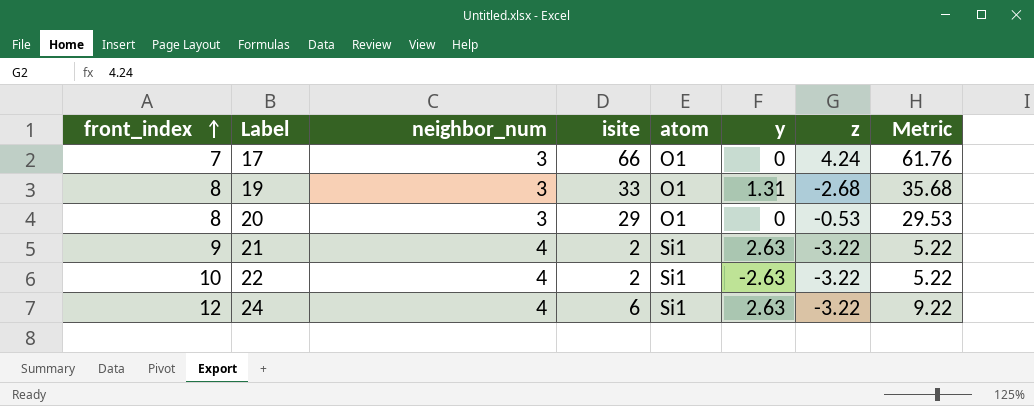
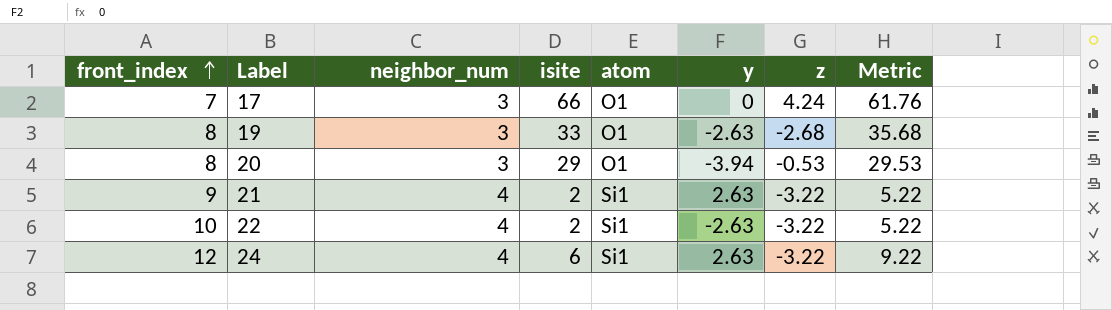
19 | y: 1.31 -> -2.63
20 | y: 0 -> -3.94

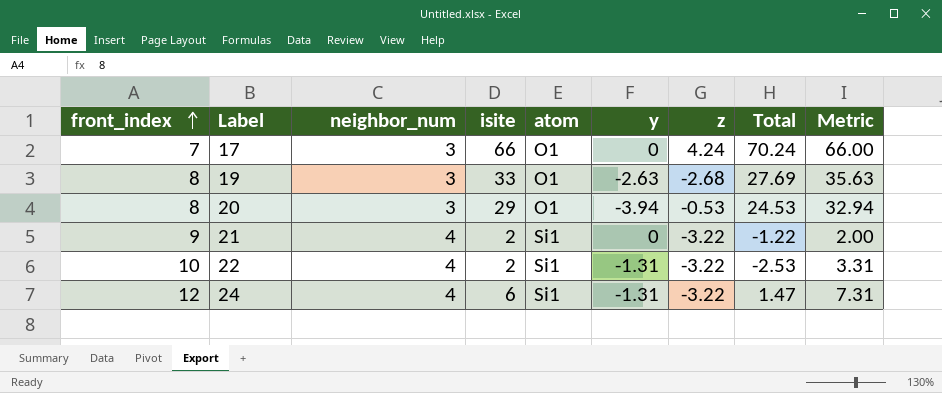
column Total | formula: none -> [isite] + [y] + [z]
column Metric | formula: [isite] - [z] -> [isite] - [y]
21 | y: 2.63 -> 0
22 | y: -2.63 -> -1.31
24 | y: 2.63 -> -1.31

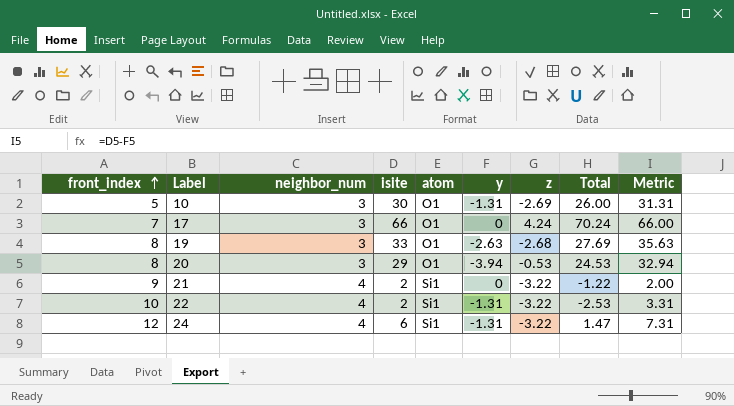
row 10: none -> 5 | 3 | 30 | O1 | -1.31 | -2.69 | 26.00 | 31.31

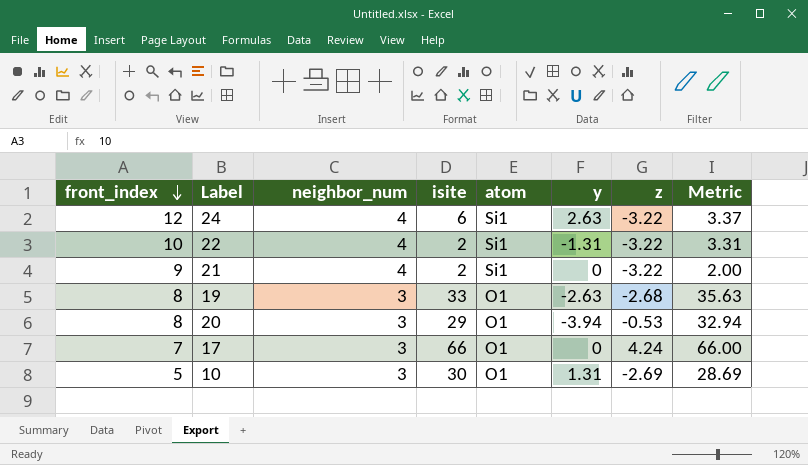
row order: front_index ascending -> front_index descending
column Total | formula: [isite] + [y] + [z] -> none
24 | y: -1.31 -> 2.63
24 | Metric: 7.31 -> 3.37
10 | y: -1.31 -> 1.31
10 | Metric: 31.31 -> 28.69

